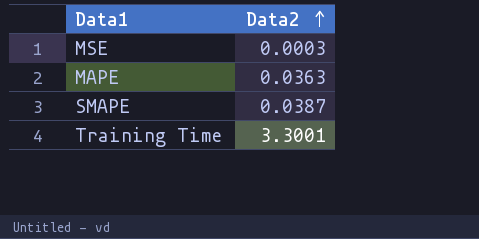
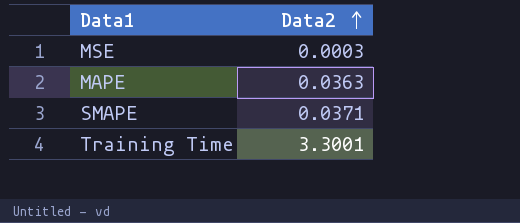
SMAPE | Data2: 0.0387 -> 0.0371

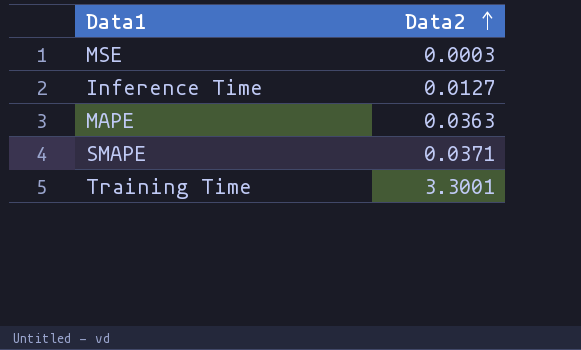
row Inference Time: none -> 0.0127

